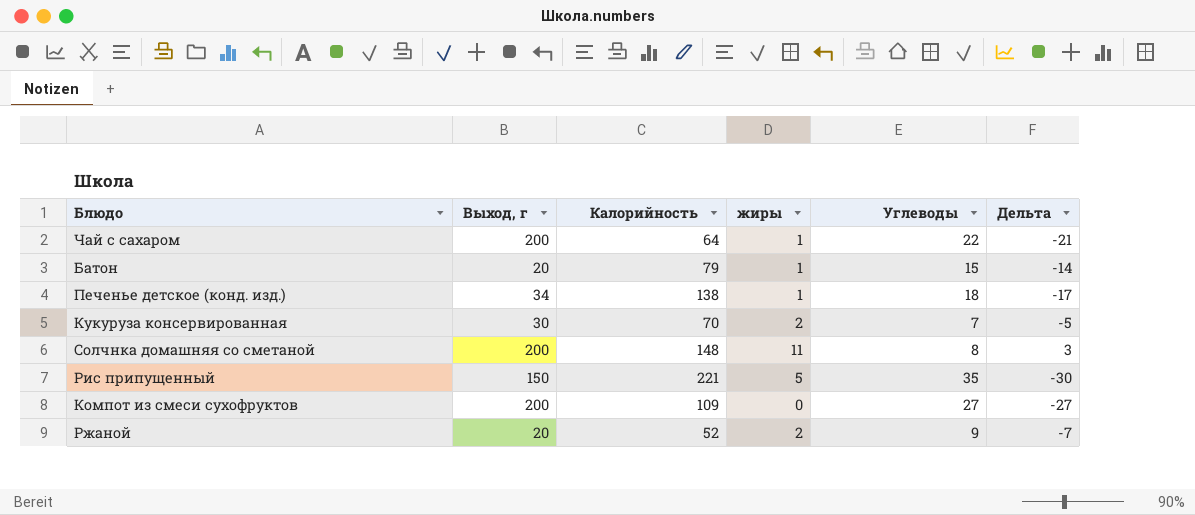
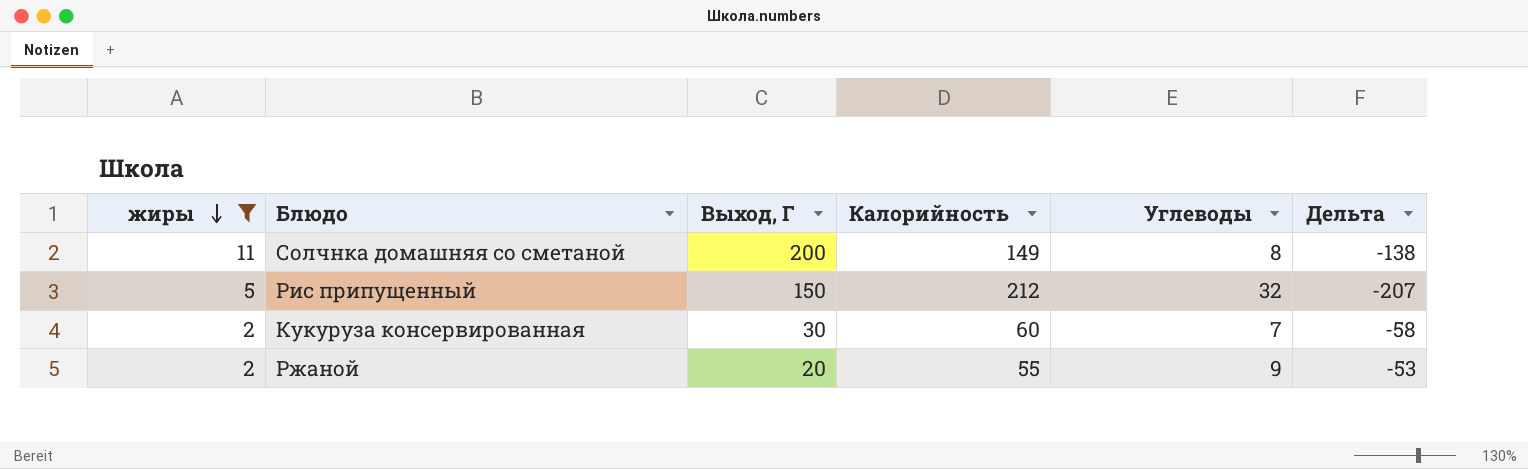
filter: none -> жиры >= 2
row order: none -> жиры descending
column жиры | position: 4 -> 1
column name: Выход, г -> Выход, Г
column Дельта | formula: [жиры] - [Углеводы] -> [жиры] - [Калорийность]
Солчнка домашняя со сметаной | Калорийность: 148 -> 149
Рис припущенный | Калорийность: 221 -> 212
Рис припущенный | Углеводы: 35 -> 32
Кукуруза консервированная | Калорийность: 70 -> 60
Ржаной | Калорийность: 52 -> 55

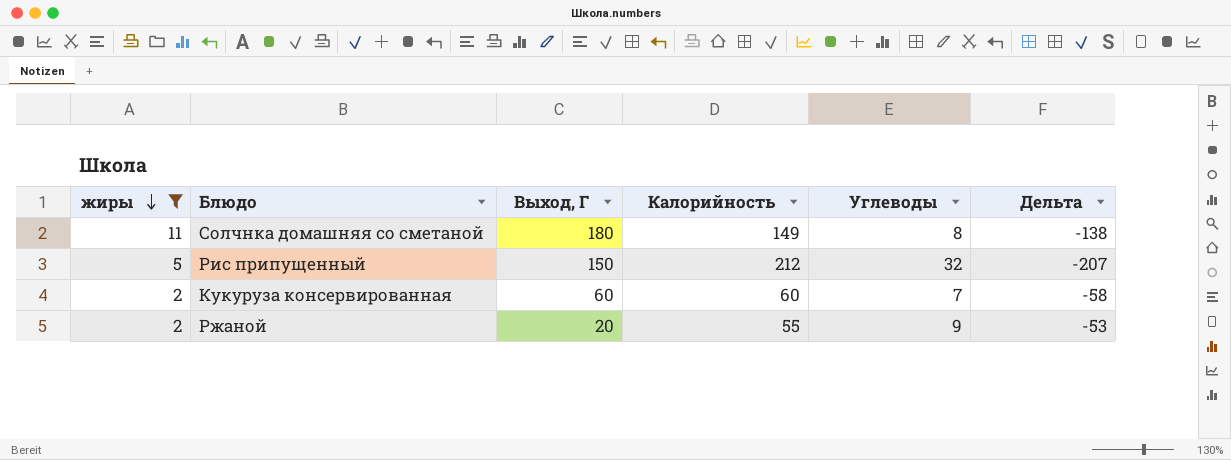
Солчнка домашняя со сметаной | Выход, Г: 200 -> 180
Кукуруза консервированная | Выход, Г: 30 -> 60

